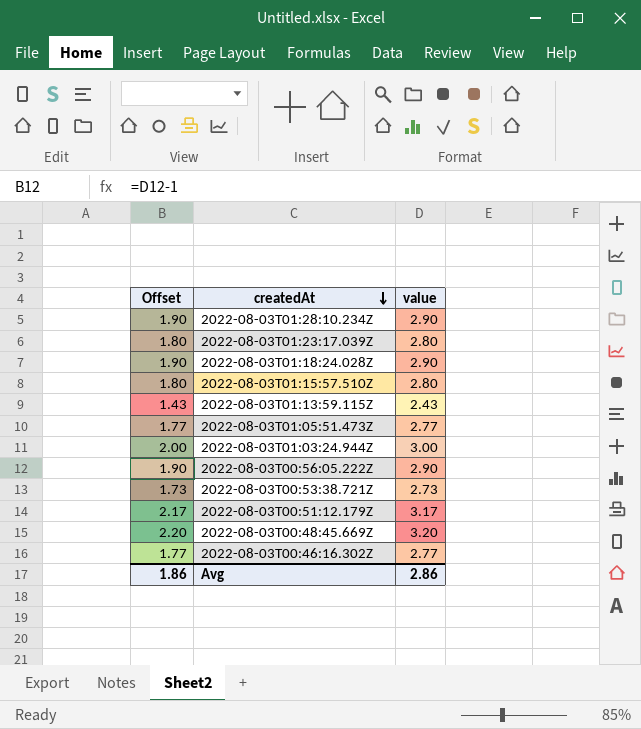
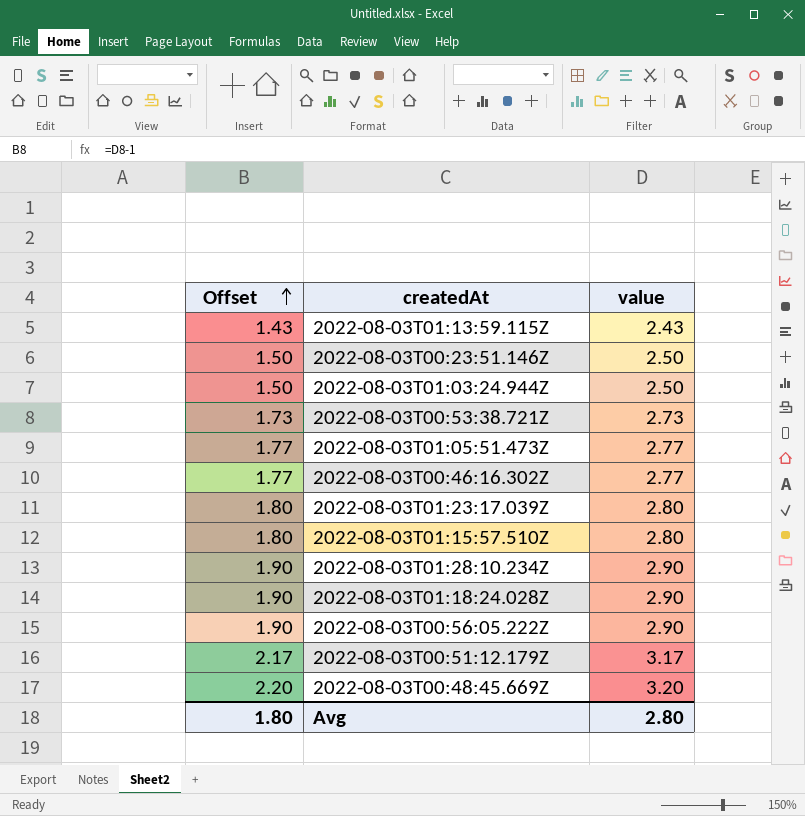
row order: createdAt descending -> Offset ascending
row 2022-08-03T00:23:51.146Z: none -> 1.50 | 2.50
2022-08-03T01:03:24.944Z | Offset: 2.00 -> 1.50
2022-08-03T01:03:24.944Z | value: 3.00 -> 2.50
Avg | Offset: 1.86 -> 1.80
Avg | value: 2.86 -> 2.80

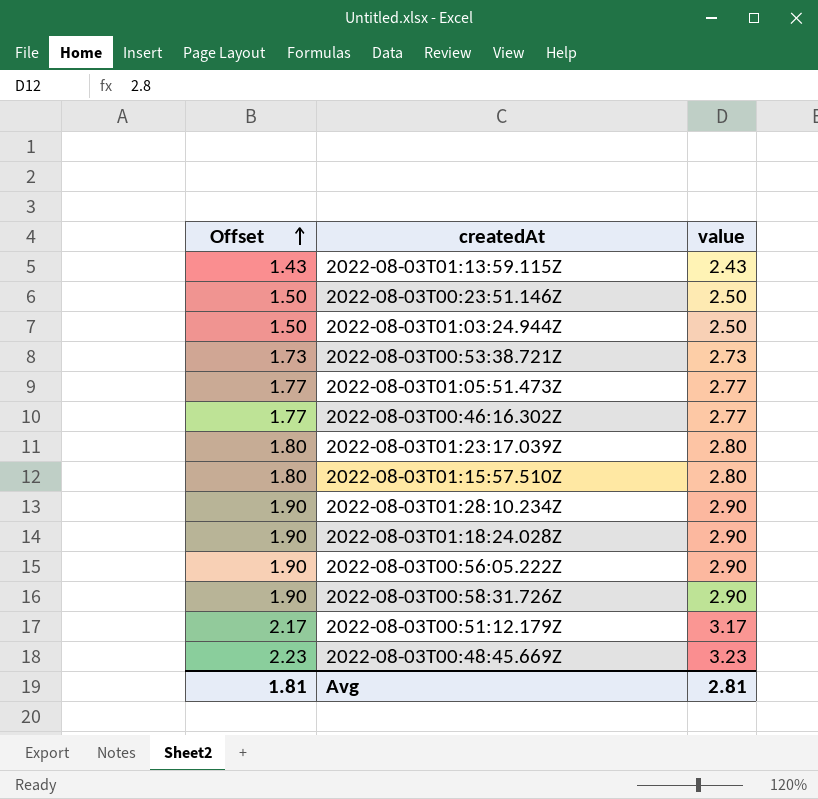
row 2022-08-03T00:58:31.726Z: none -> 1.90 | 2.90
2022-08-03T00:48:45.669Z | Offset: 2.20 -> 2.23
2022-08-03T00:48:45.669Z | value: 3.20 -> 3.23
Avg | Offset: 1.80 -> 1.81
Avg | value: 2.80 -> 2.81

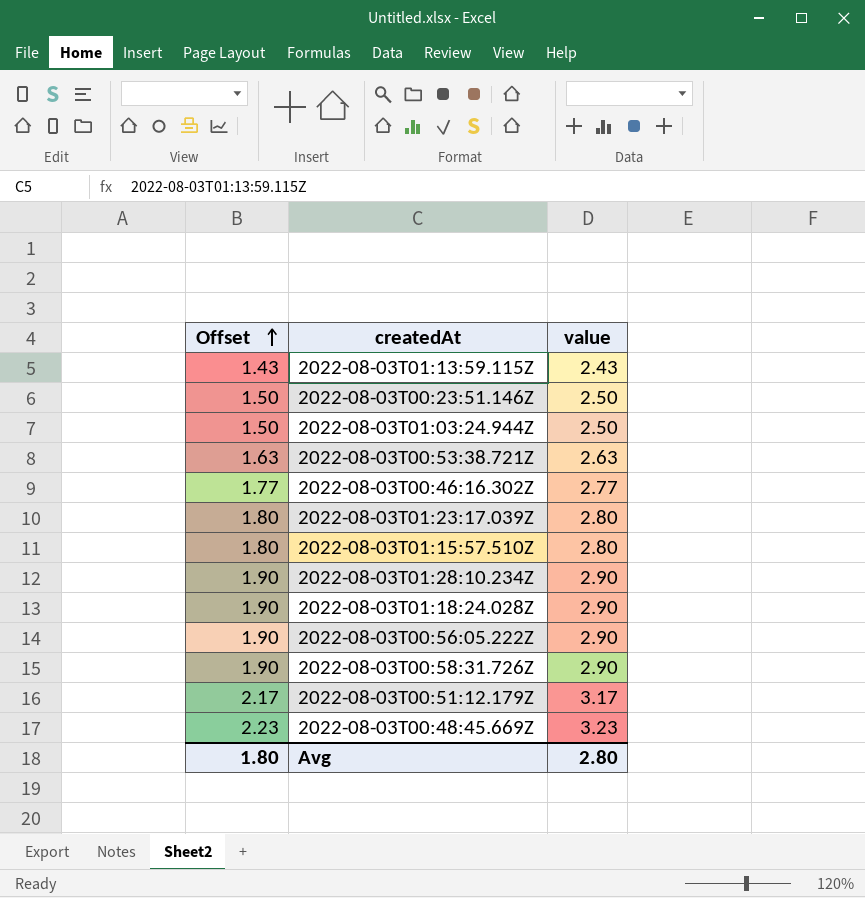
row 2022-08-03T01:05:51.473Z: 1.77 | 2.77 -> none
2022-08-03T00:53:38.721Z | Offset: 1.73 -> 1.63
2022-08-03T00:53:38.721Z | value: 2.73 -> 2.63
Avg | Offset: 1.81 -> 1.80
Avg | value: 2.81 -> 2.80

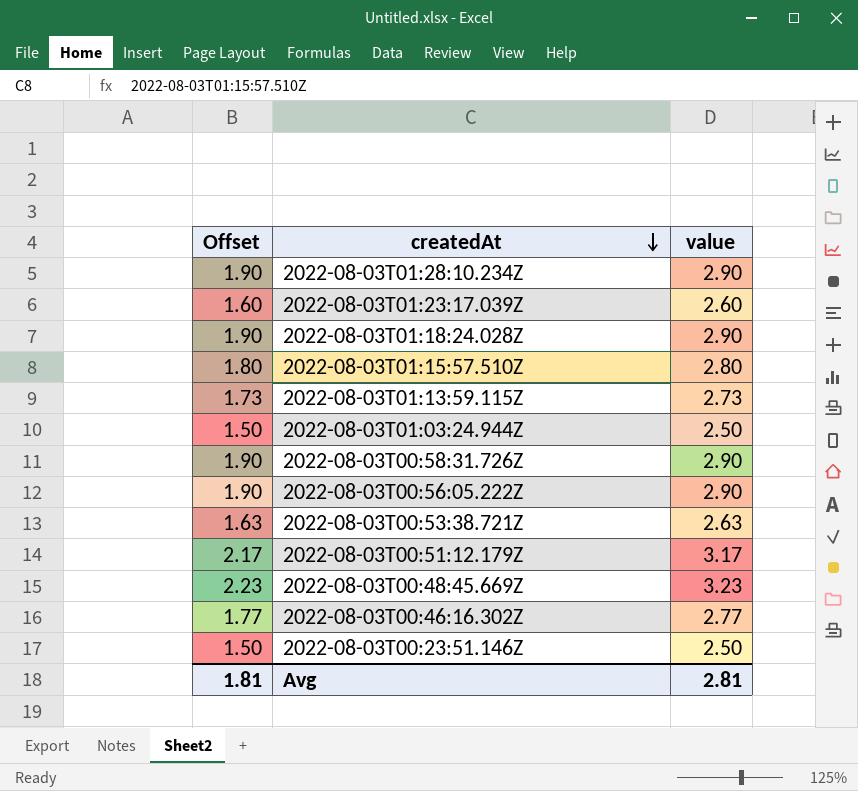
row order: Offset ascending -> createdAt descending
2022-08-03T01:23:17.039Z | Offset: 1.80 -> 1.60
2022-08-03T01:23:17.039Z | value: 2.80 -> 2.60
2022-08-03T01:13:59.115Z | Offset: 1.43 -> 1.73
2022-08-03T01:13:59.115Z | value: 2.43 -> 2.73
Avg | Offset: 1.80 -> 1.81
Avg | value: 2.80 -> 2.81

